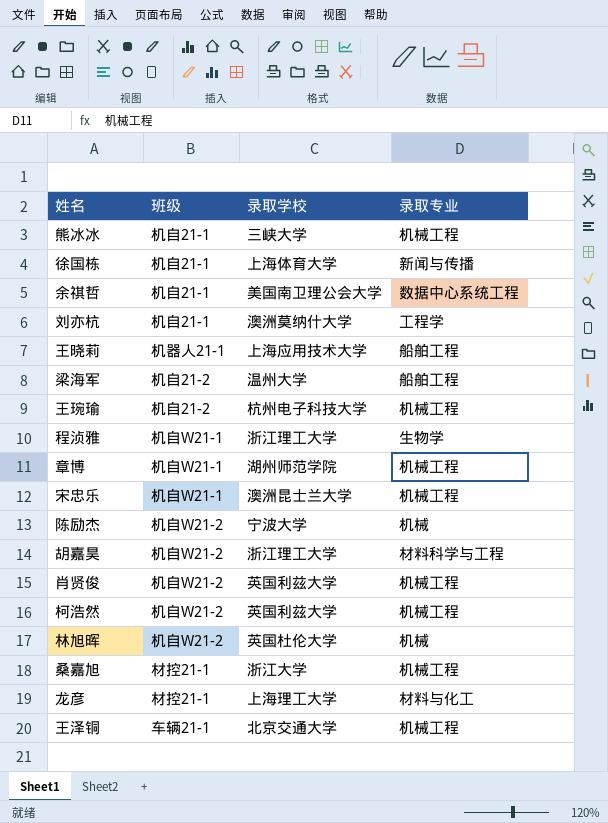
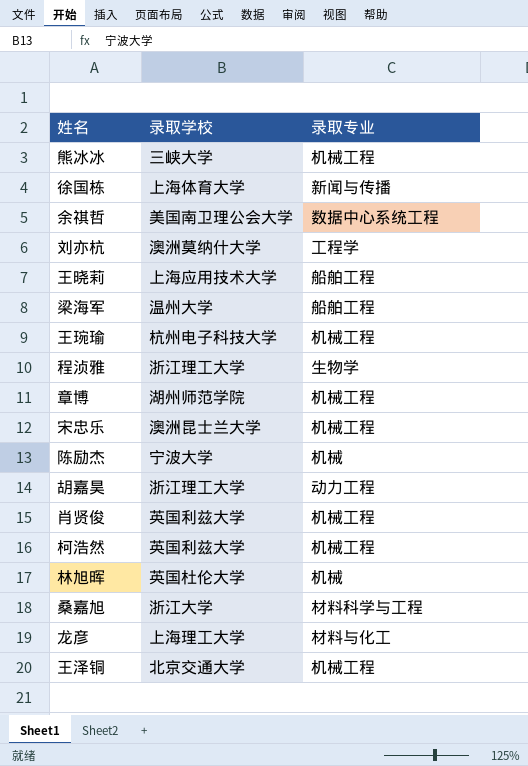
column 班级 | position: 2 -> none
胡嘉昊 | 录取专业: 材料科学与工程 -> 动力工程
桑嘉旭 | 录取专业: 机械工程 -> 材料科学与工程

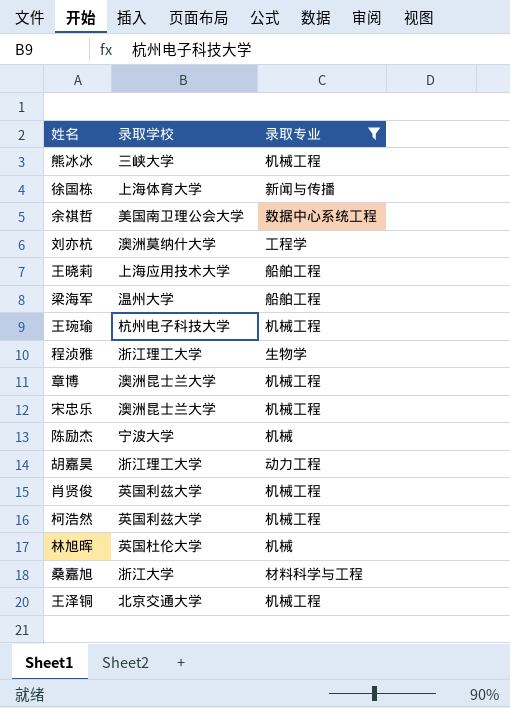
filter: none -> 录取专业 != 材料与化工
章博 | 录取学校: 湖州师范学院 -> 澳洲昆士兰大学

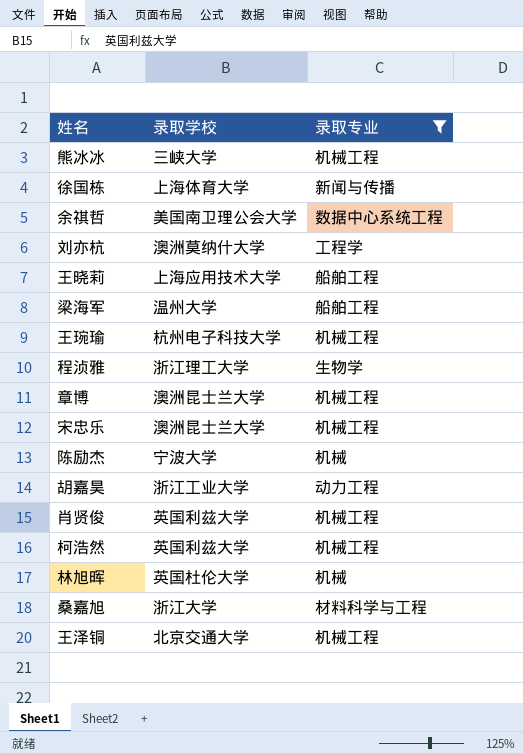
胡嘉昊 | 录取学校: 浙江理工大学 -> 浙江工业大学

